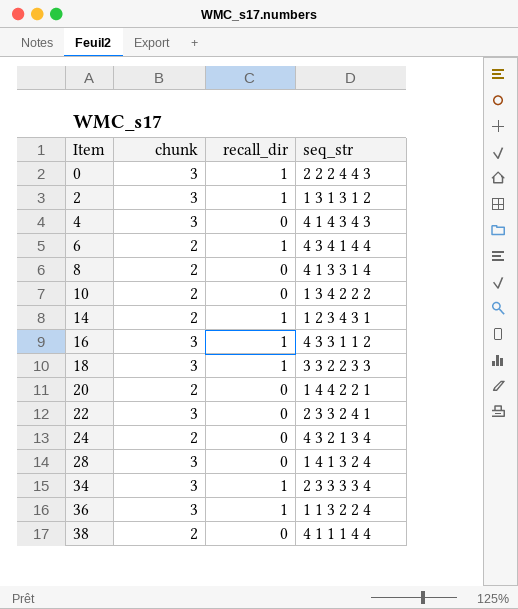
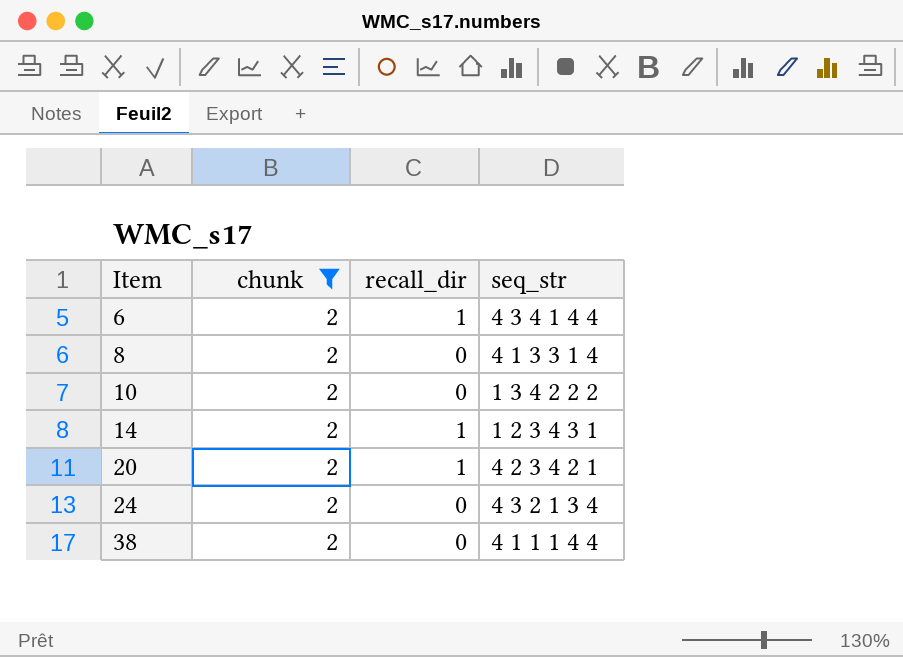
filter: none -> chunk = 2
20 | recall_dir: 0 -> 1
20 | seq_str: 1 4 4 2 2 1 -> 4 2 3 4 2 1

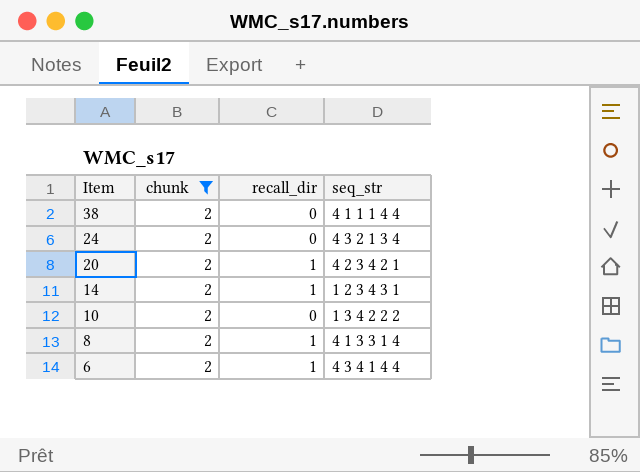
row order: Item ascending -> Item descending
8 | recall_dir: 0 -> 1

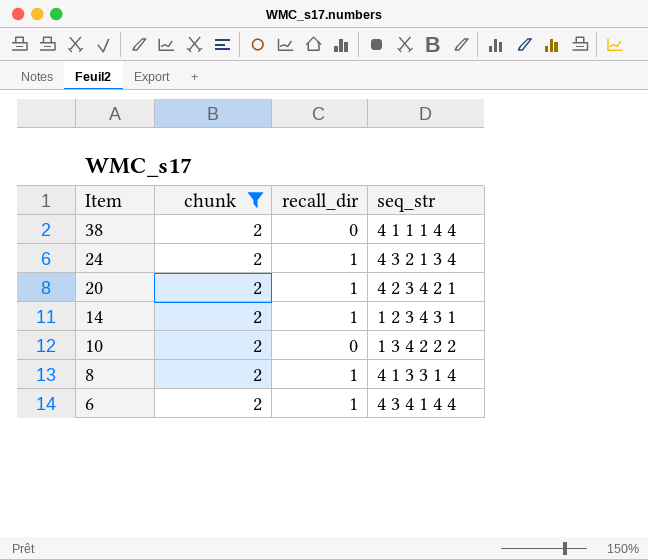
24 | recall_dir: 0 -> 1

